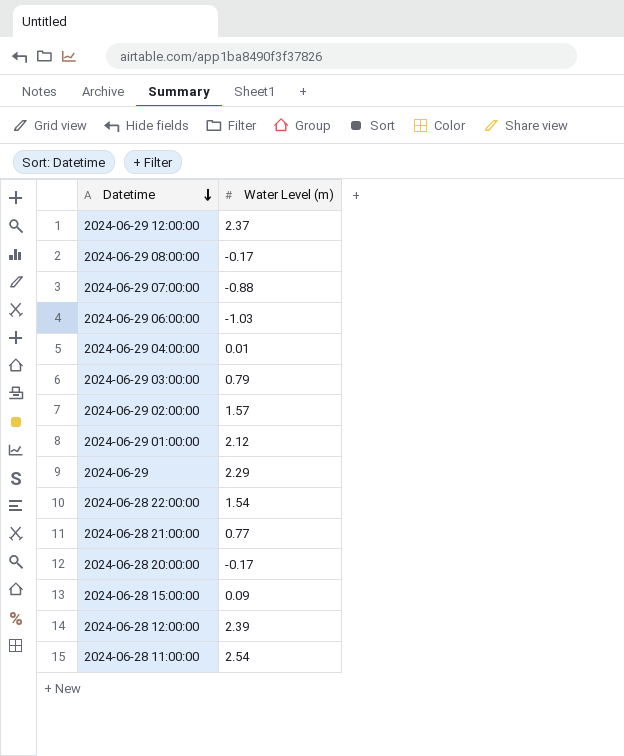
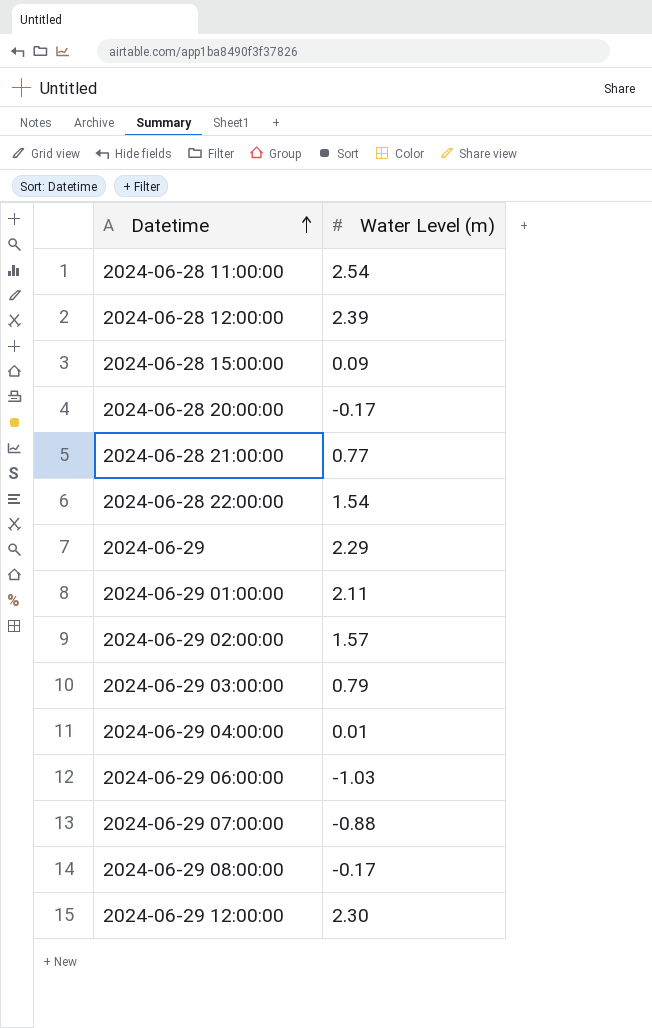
row order: Datetime descending -> Datetime ascending
2024-06-29 01:00:00 | Water Level (m): 2.12 -> 2.11
2024-06-29 12:00:00 | Water Level (m): 2.37 -> 2.30

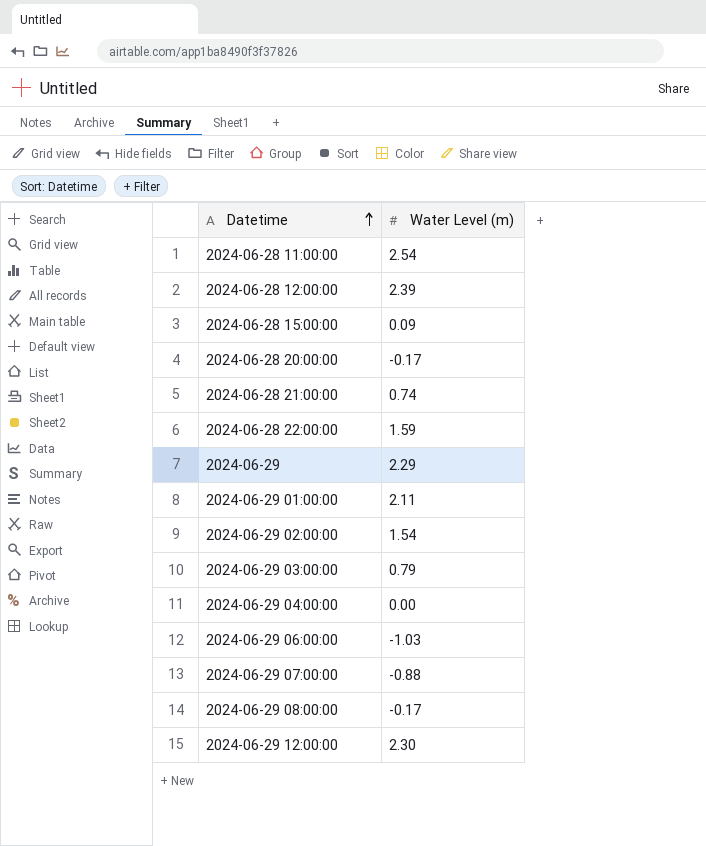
2024-06-28 21:00:00 | Water Level (m): 0.77 -> 0.74
2024-06-28 22:00:00 | Water Level (m): 1.54 -> 1.59
2024-06-29 02:00:00 | Water Level (m): 1.57 -> 1.54
2024-06-29 04:00:00 | Water Level (m): 0.01 -> 0.00

